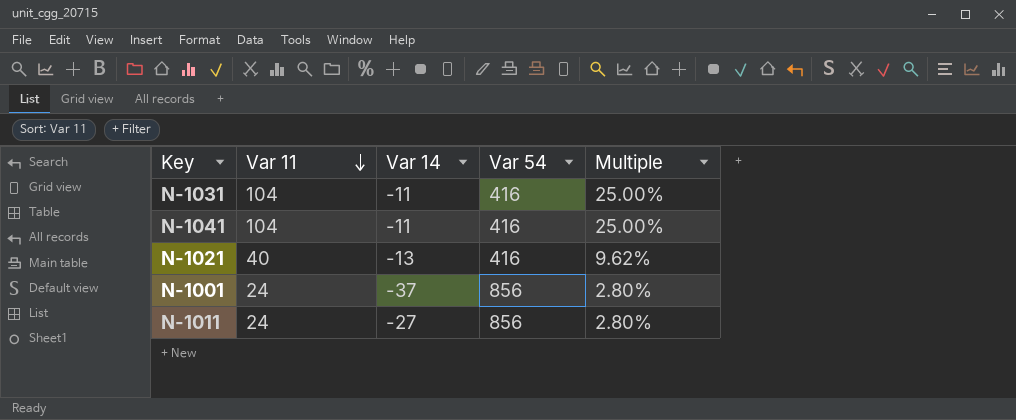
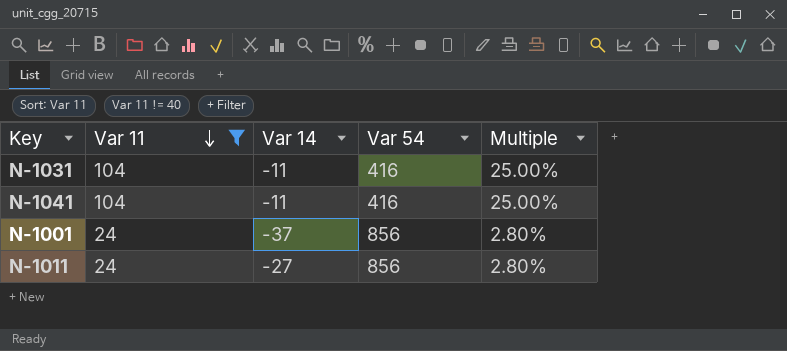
filter: none -> Var 11 != 40

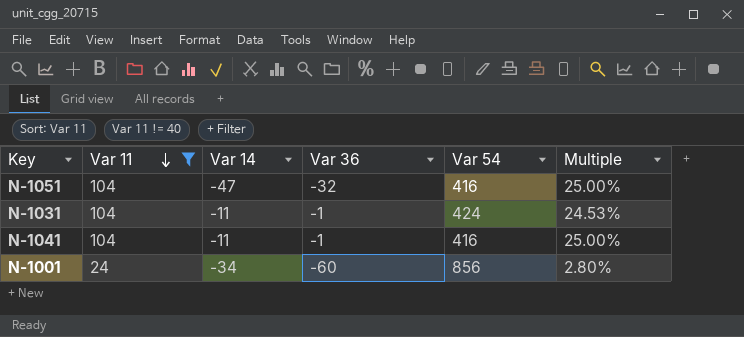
column Var 36 | position: none -> 4
row N-1011: 24 | -27 | 856 | 2.80% -> none
row N-1051: none -> 104 | -47 | -32 | 416 | 25.00%
N-1031 | Var 54: 416 -> 424
N-1031 | Multiple: 25.00% -> 24.53%
N-1001 | Var 14: -37 -> -34

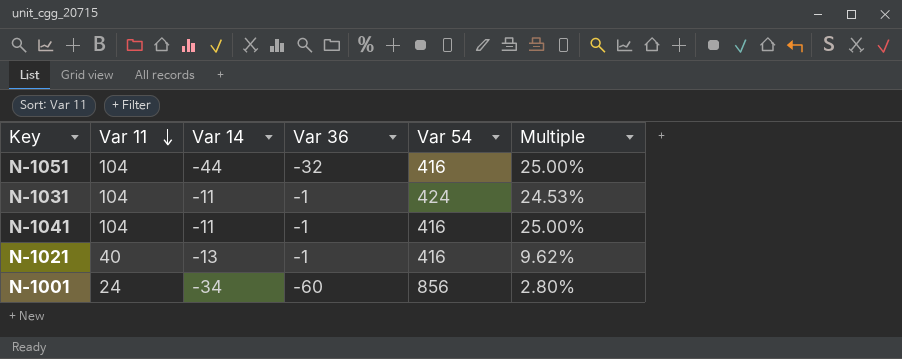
filter: Var 11 != 40 -> none
N-1051 | Var 14: -47 -> -44

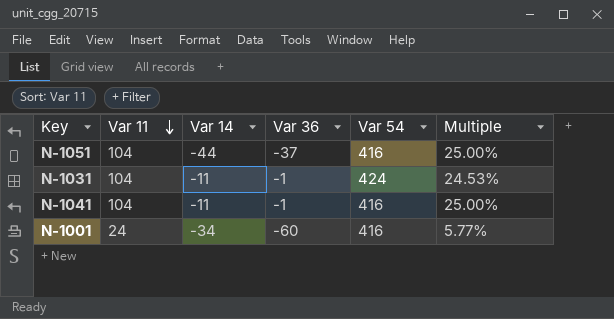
row N-1021: 40 | -13 | -1 | 416 | 9.62% -> none
N-1051 | Var 36: -32 -> -37
N-1001 | Var 54: 856 -> 416
N-1001 | Multiple: 2.80% -> 5.77%

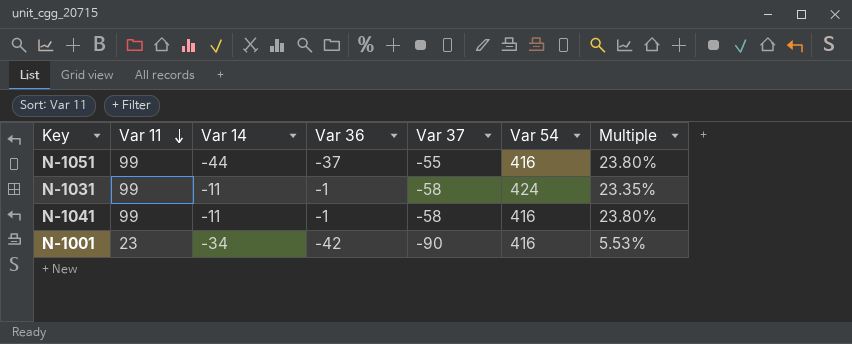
column Var 37 | position: none -> 5
N-1051 | Var 11: 104 -> 99
N-1051 | Multiple: 25.00% -> 23.80%
N-1031 | Var 11: 104 -> 99
N-1031 | Multiple: 24.53% -> 23.35%
N-1041 | Var 11: 104 -> 99
N-1041 | Multiple: 25.00% -> 23.80%
N-1001 | Var 11: 24 -> 23
N-1001 | Var 36: -60 -> -42
N-1001 | Multiple: 5.77% -> 5.53%

